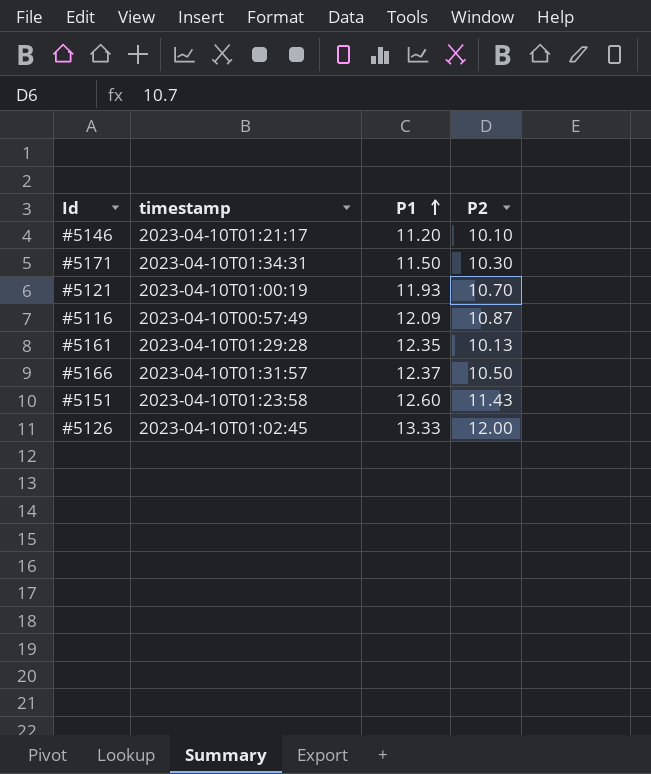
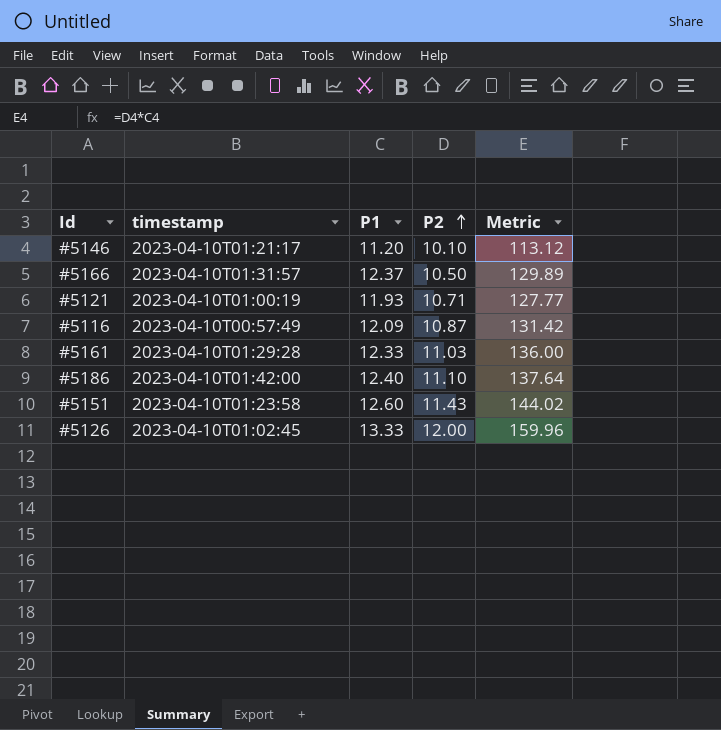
row order: P1 ascending -> P2 ascending
column Metric | formula: none -> [P1] * [P2]
row #5171: 2023-04-10T01:34:31 | 11.50 | 10.30 -> none
#5121 | P2: 10.70 -> 10.71
#5161 | P1: 12.35 -> 12.33
#5161 | P2: 10.13 -> 11.03
row #5186: none -> 2023-04-10T01:42:00 | 12.40 | 11.10 | 137.64

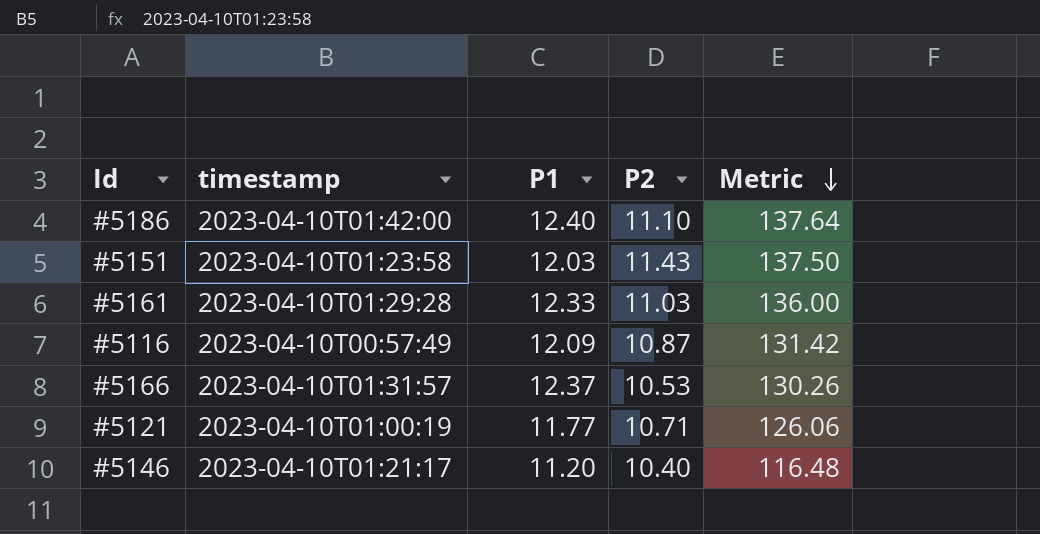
row order: P2 ascending -> Metric descending
row #5126: 2023-04-10T01:02:45 | 13.33 | 12.00 | 159.96 -> none
#5151 | P1: 12.60 -> 12.03
#5151 | Metric: 144.02 -> 137.50
#5166 | P2: 10.50 -> 10.53
#5166 | Metric: 129.89 -> 130.26
#5121 | P1: 11.93 -> 11.77
#5121 | Metric: 127.77 -> 126.06
#5146 | P2: 10.10 -> 10.40
#5146 | Metric: 113.12 -> 116.48

